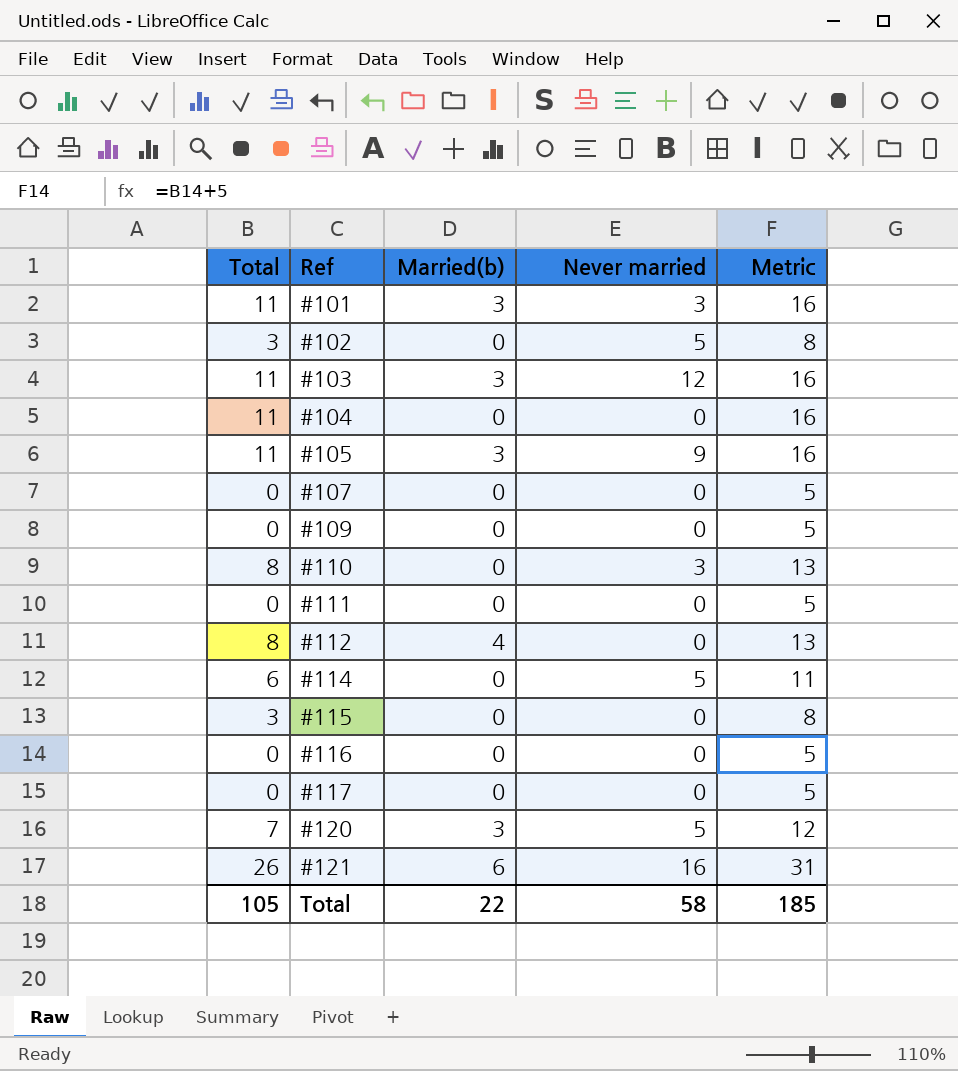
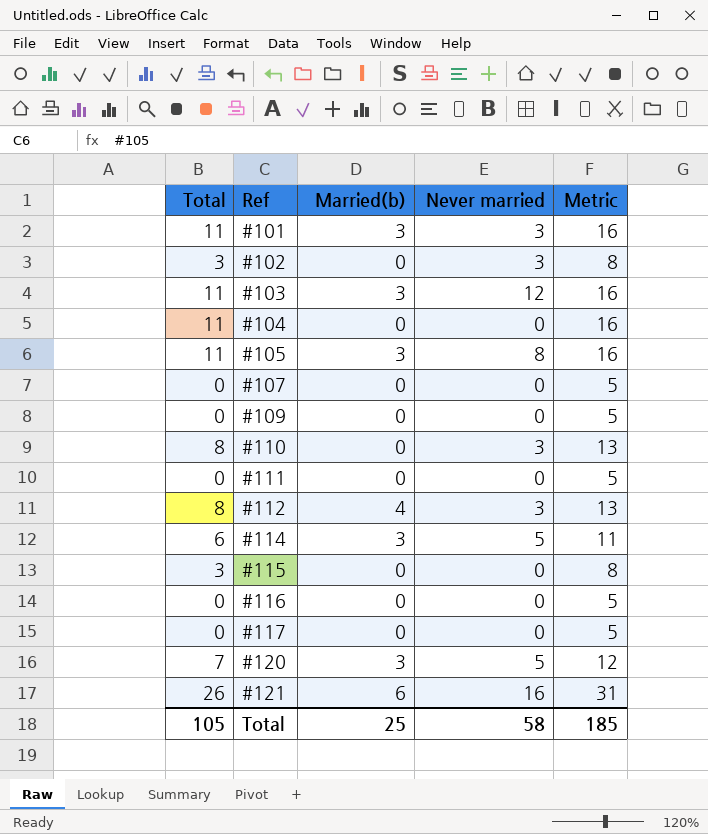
#102 | Never married: 5 -> 3
#105 | Never married: 9 -> 8
#112 | Never married: 0 -> 3
#114 | Married(b): 0 -> 3
Total | Married(b): 22 -> 25

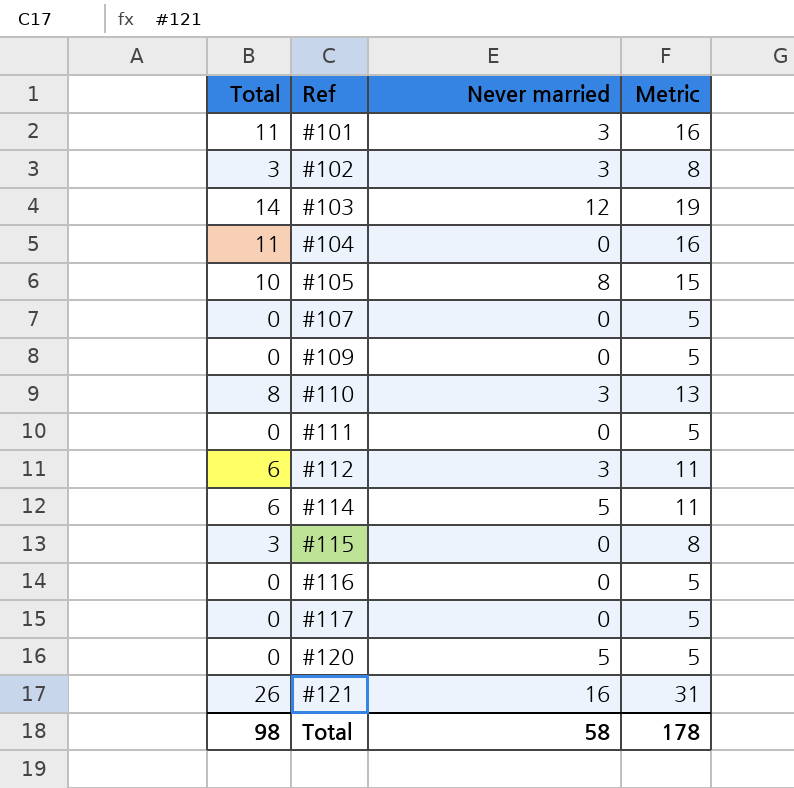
column Married(b) | position: 3 -> none
#103 | Total: 11 -> 14
#103 | Metric: 16 -> 19
#105 | Total: 11 -> 10
#105 | Metric: 16 -> 15
#112 | Total: 8 -> 6
#112 | Metric: 13 -> 11
#120 | Total: 7 -> 0
#120 | Metric: 12 -> 5
Total | Total: 105 -> 98
Total | Metric: 185 -> 178

